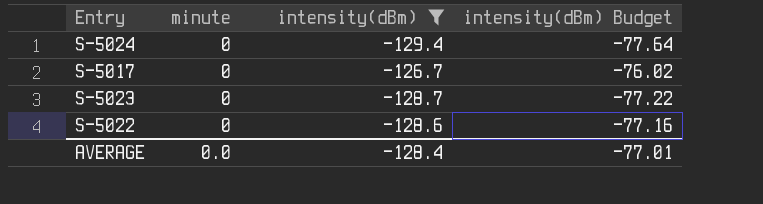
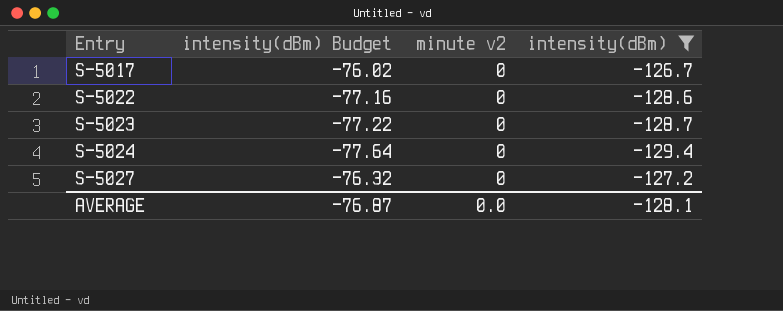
row order: none -> Entry ascending
column intensity(dBm) Budget | position: 4 -> 2
column name: minute -> minute v2
row S-5027: none -> -76.32 | 0 | -127.2
AVERAGE | intensity(dBm) Budget: -77.01 -> -76.87
AVERAGE | intensity(dBm): -128.4 -> -128.1

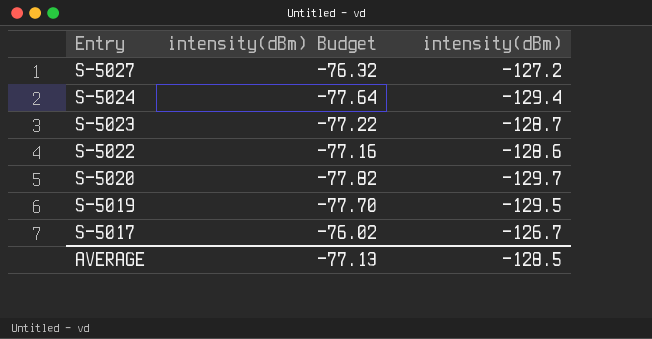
filter: intensity(dBm) >= -129.4 -> none
row order: Entry ascending -> Entry descending
column minute v2 | position: 3 -> none
AVERAGE | intensity(dBm) Budget: -76.87 -> -77.13
AVERAGE | intensity(dBm): -128.1 -> -128.5

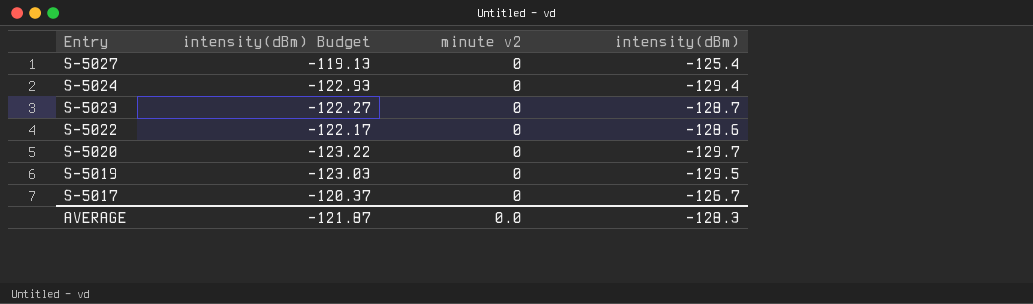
column intensity(dBm) Budget | formula: [intensity(dBm)] * 0.6 -> [intensity(dBm)] * 0.95
column minute v2 | position: none -> 3
S-5027 | intensity(dBm): -127.2 -> -125.4
AVERAGE | intensity(dBm) Budget: -77.13 -> -121.87
AVERAGE | intensity(dBm): -128.5 -> -128.3

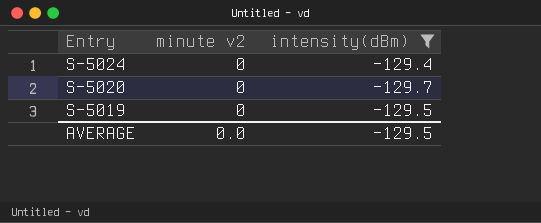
filter: none -> intensity(dBm) <= -129.4
column intensity(dBm) Budget | formula: [intensity(dBm)] * 0.95 -> none
AVERAGE | intensity(dBm): -128.3 -> -129.5

